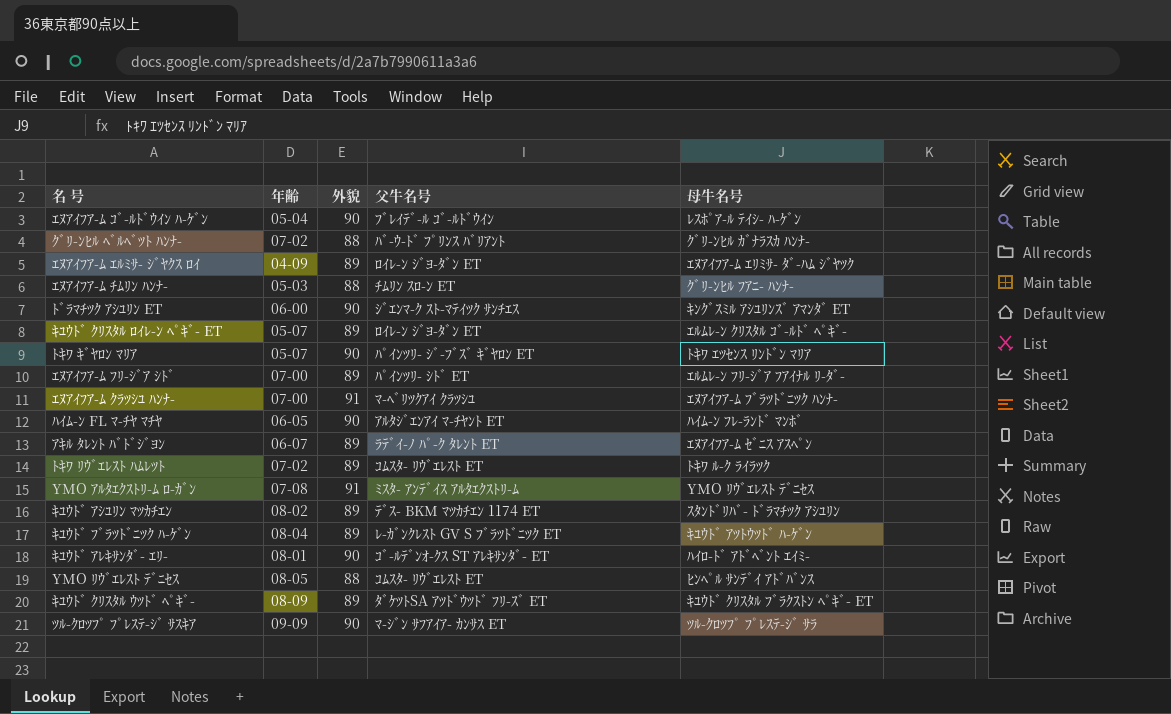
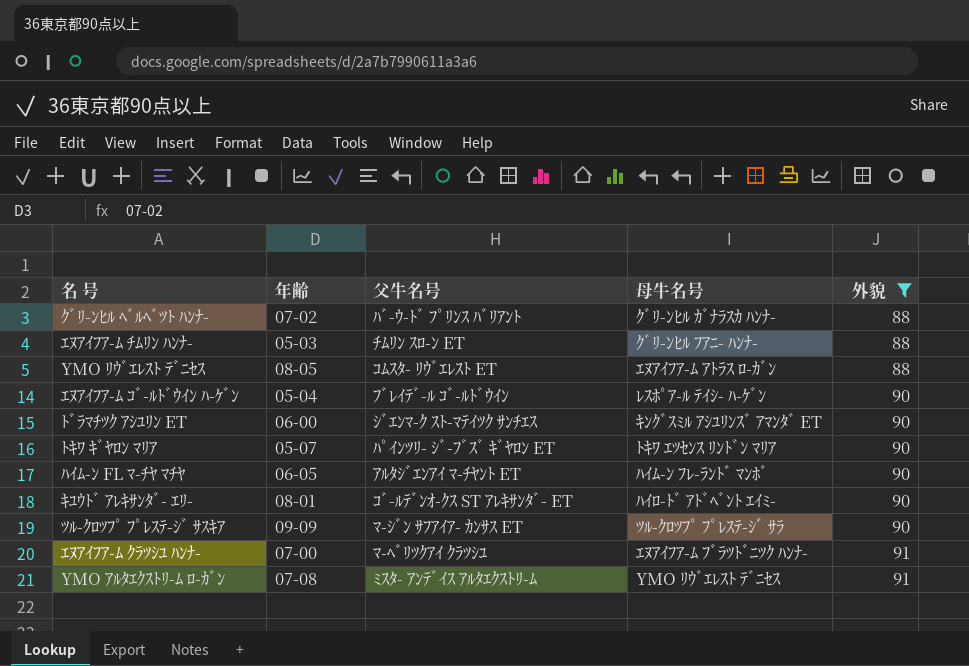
filter: none -> 外貌 != 89
row order: none -> 外貌 ascending
column 外貌 | position: 3 -> 5
YMO ﾘｳﾞｴﾚｽﾄ ﾃﾞﾆｾｽ | 母牛名号: ﾋﾝﾍﾟﾙ ｻﾝﾃﾞｲ ｱﾄﾞﾊﾞﾝｽ -> ｴﾇｱｲﾌｱ-ﾑ ｱﾄﾗｽ ﾛ-ｶﾞﾝ

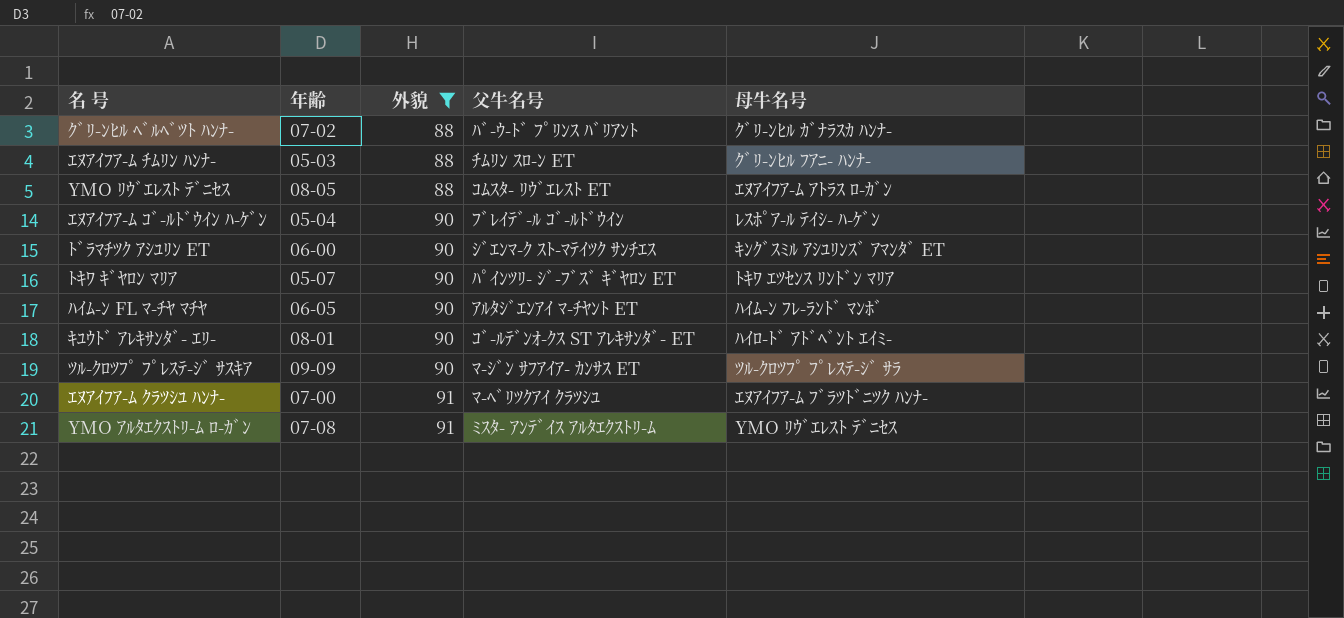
column 外貌 | position: 5 -> 3

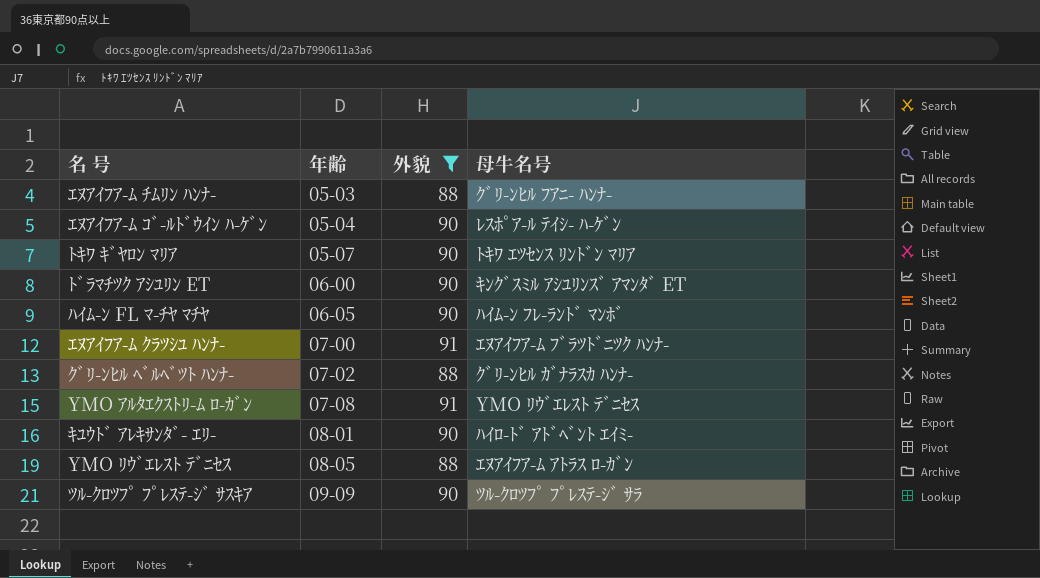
row order: 外貌 ascending -> 年齢 ascending
column 父牛名号 | position: 4 -> none

